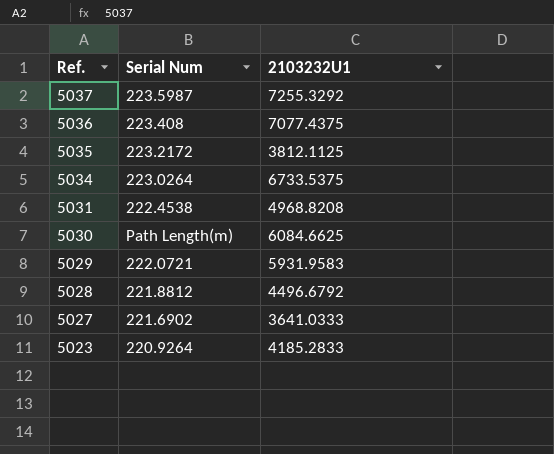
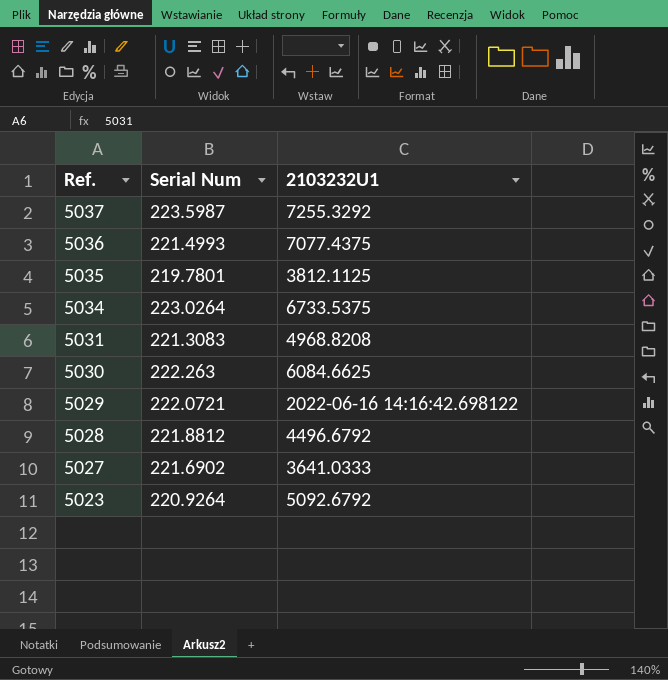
5036 | Serial Num: 223.408 -> 221.4993
5035 | Serial Num: 223.2172 -> 219.7801
5031 | Serial Num: 222.4538 -> 221.3083
5030 | Serial Num: Path Length(m) -> 222.263
5029 | 2103232U1: 5931.9583 -> 2022-06-16 14:16:42.698122
5023 | 2103232U1: 4185.2833 -> 5092.6792

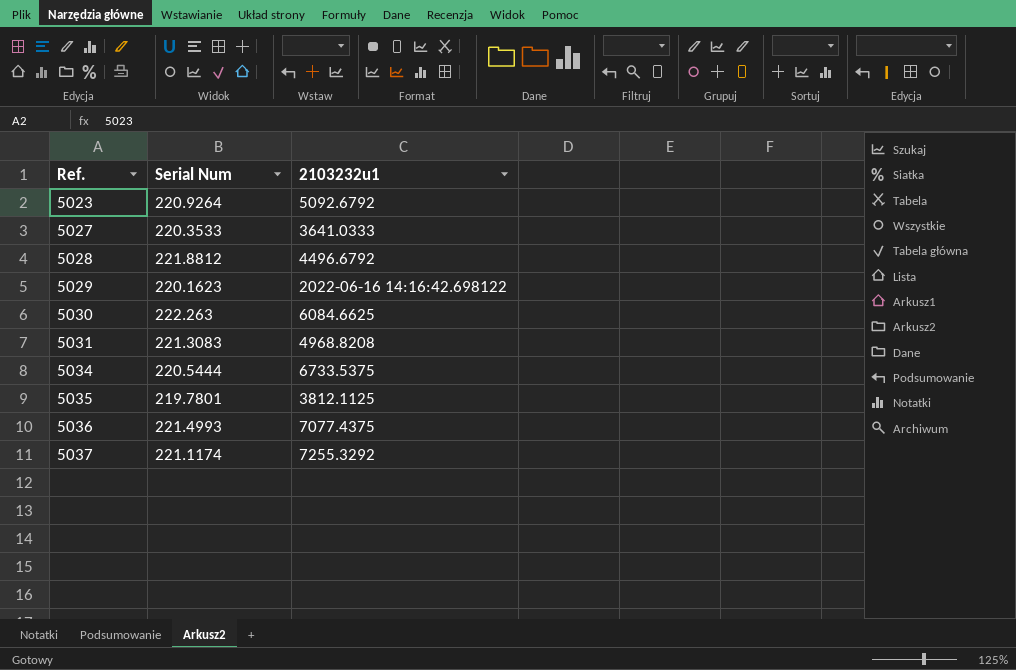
row order: Ref. descending -> Ref. ascending
column name: 2103232U1 -> 2103232u1
5027 | Serial Num: 221.6902 -> 220.3533
5029 | Serial Num: 222.0721 -> 220.1623
5034 | Serial Num: 223.0264 -> 220.5444
5037 | Serial Num: 223.5987 -> 221.1174

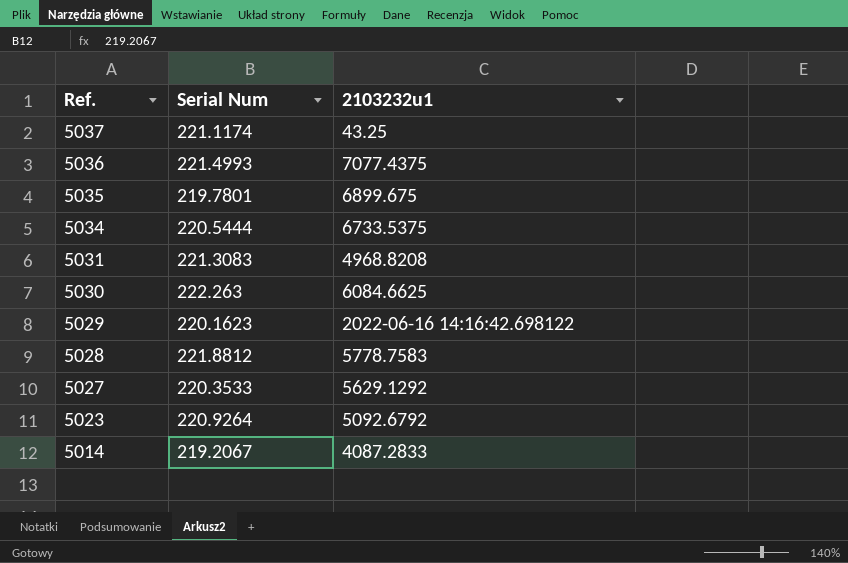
row order: Ref. ascending -> Ref. descending
5037 | 2103232u1: 7255.3292 -> 43.25
5035 | 2103232u1: 3812.1125 -> 6899.675
5028 | 2103232u1: 4496.6792 -> 5778.7583
5027 | 2103232u1: 3641.0333 -> 5629.1292
row 5014: none -> 219.2067 | 4087.2833

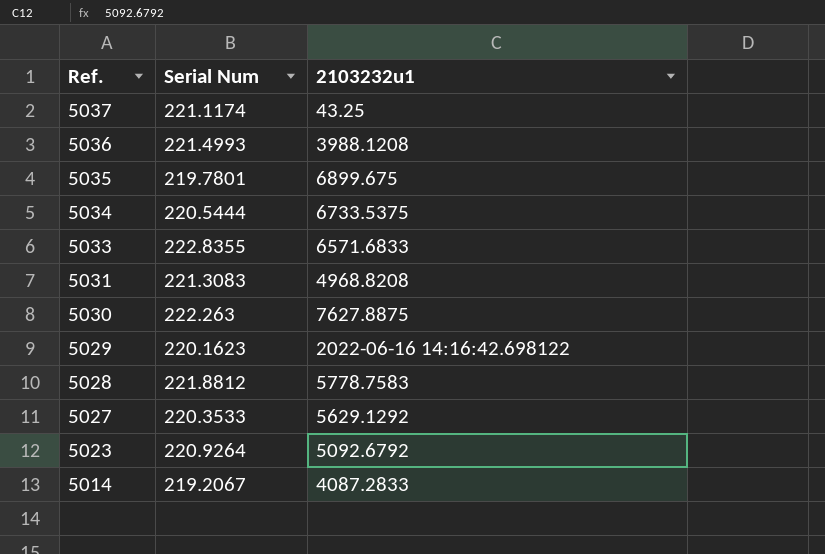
5036 | 2103232u1: 7077.4375 -> 3988.1208
row 5033: none -> 222.8355 | 6571.6833
5030 | 2103232u1: 6084.6625 -> 7627.8875

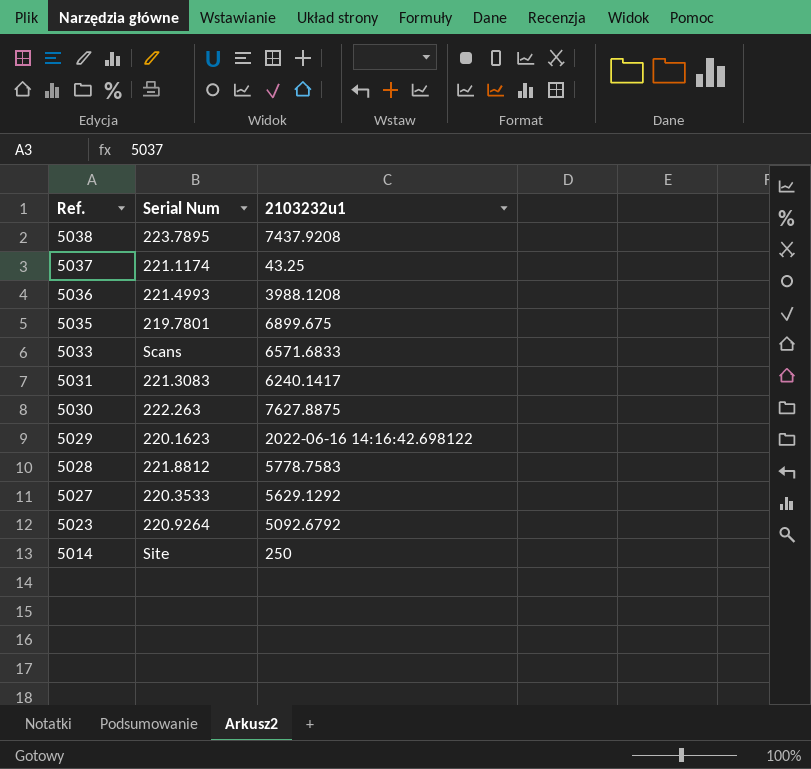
row 5034: 220.5444 | 6733.5375 -> none
row 5038: none -> 223.7895 | 7437.9208
5033 | Serial Num: 222.8355 -> Scans
5031 | 2103232u1: 4968.8208 -> 6240.1417
5014 | Serial Num: 219.2067 -> Site
5014 | 2103232u1: 4087.2833 -> 250

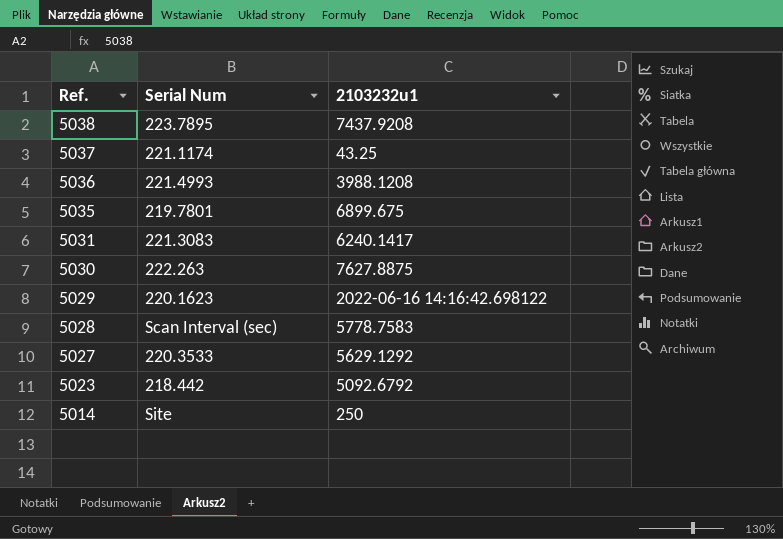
row 5033: Scans | 6571.6833 -> none
5028 | Serial Num: 221.8812 -> Scan Interval (sec)
5023 | Serial Num: 220.9264 -> 218.442

